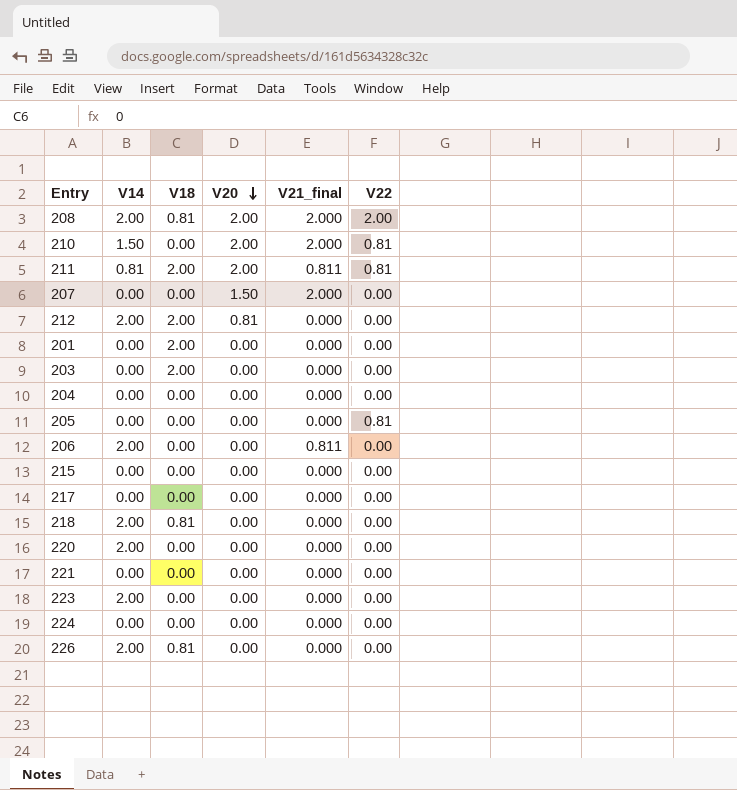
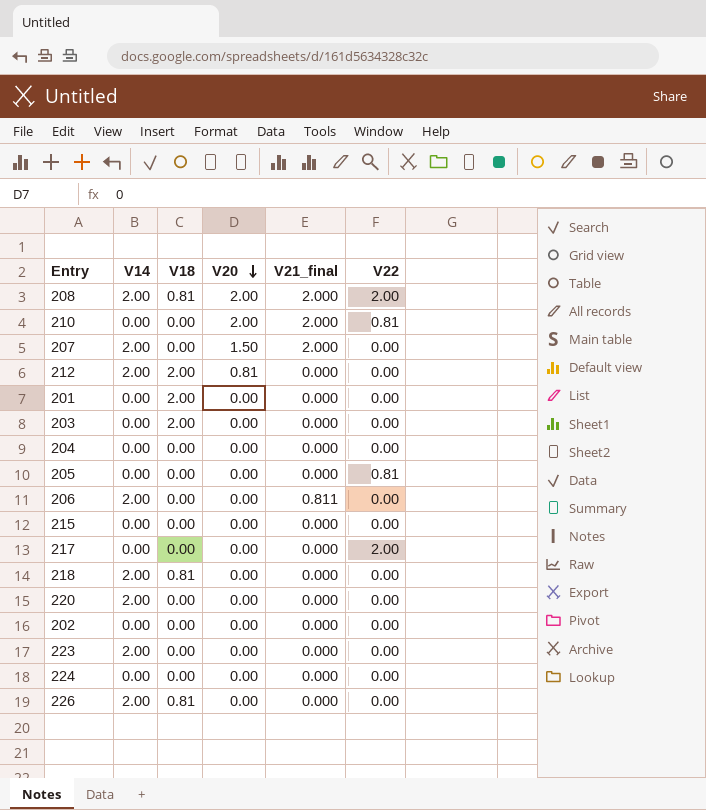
row 211: 0.81 | 2.00 | 2.00 | 0.811 | 0.81 -> none
row 221: 0.00 | 0.00 | 0.00 | 0.000 | 0.00 -> none
210 | V14: 1.50 -> 0.00
207 | V14: 0.00 -> 2.00
217 | V22: 0.00 -> 2.00
row 202: none -> 0.00 | 0.00 | 0.00 | 0.000 | 0.00

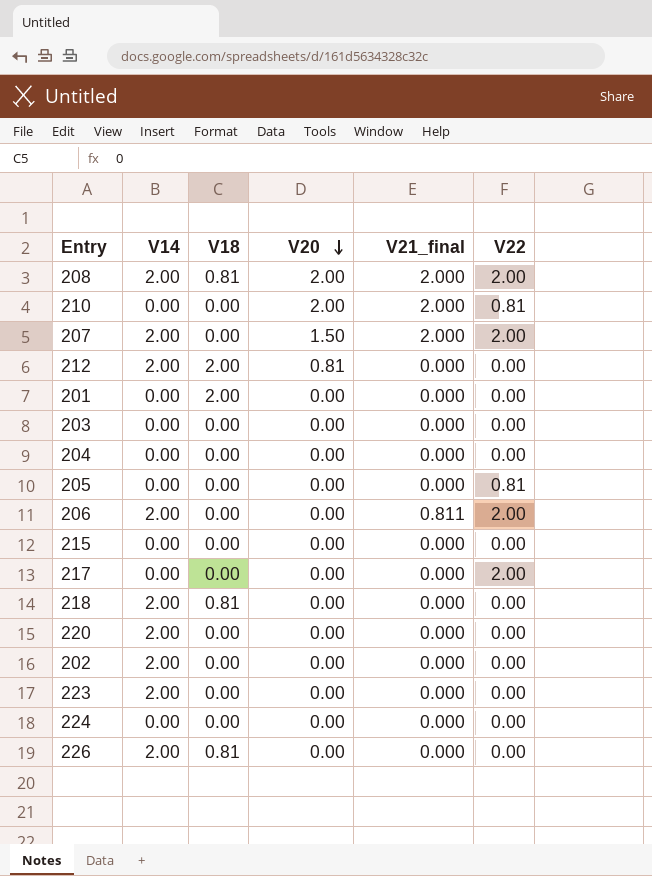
207 | V22: 0.00 -> 2.00
203 | V18: 2.00 -> 0.00
206 | V22: 0.00 -> 2.00
202 | V14: 0.00 -> 2.00

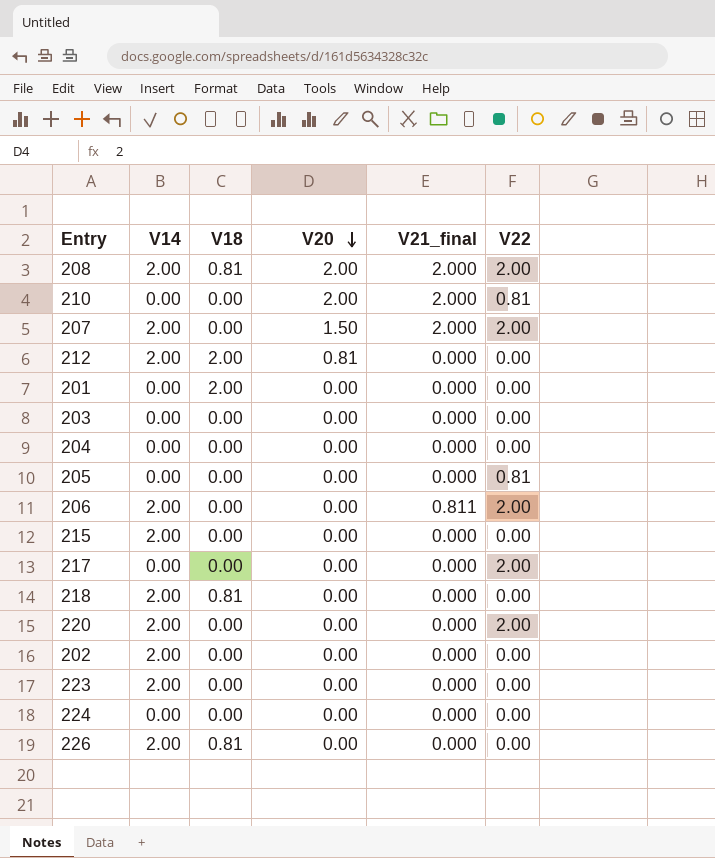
215 | V14: 0.00 -> 2.00
220 | V22: 0.00 -> 2.00

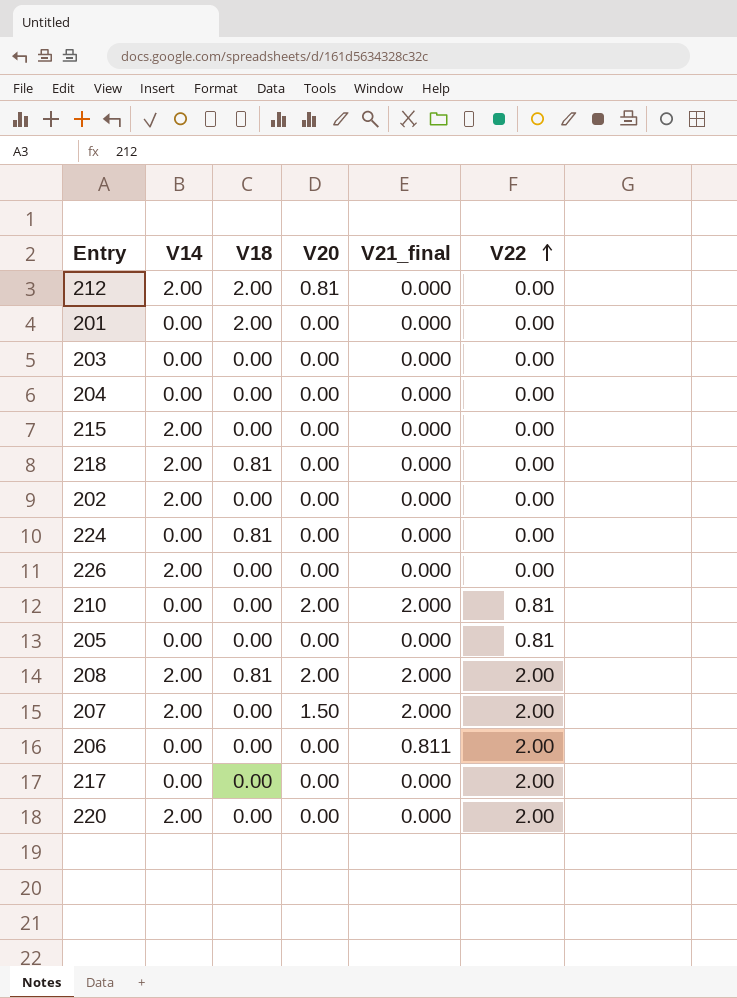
row order: V20 descending -> V22 ascending
row 223: 2.00 | 0.00 | 0.00 | 0.000 | 0.00 -> none
224 | V18: 0.00 -> 0.81
226 | V18: 0.81 -> 0.00
206 | V14: 2.00 -> 0.00

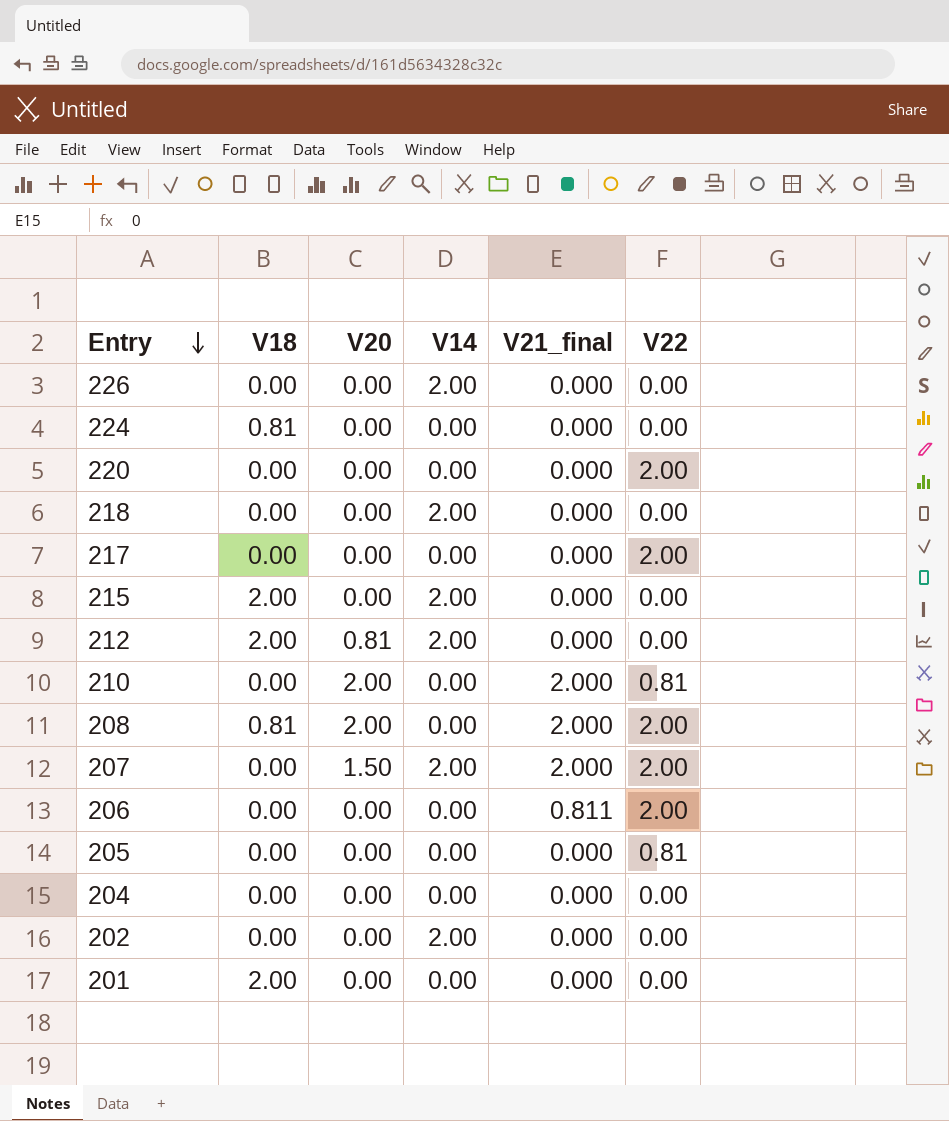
row order: V22 ascending -> Entry descending
column V14 | position: 2 -> 4
row 203: 0.00 | 0.00 | 0.00 | 0.000 | 0.00 -> none
220 | V14: 2.00 -> 0.00
218 | V18: 0.81 -> 0.00
215 | V18: 0.00 -> 2.00
208 | V14: 2.00 -> 0.00

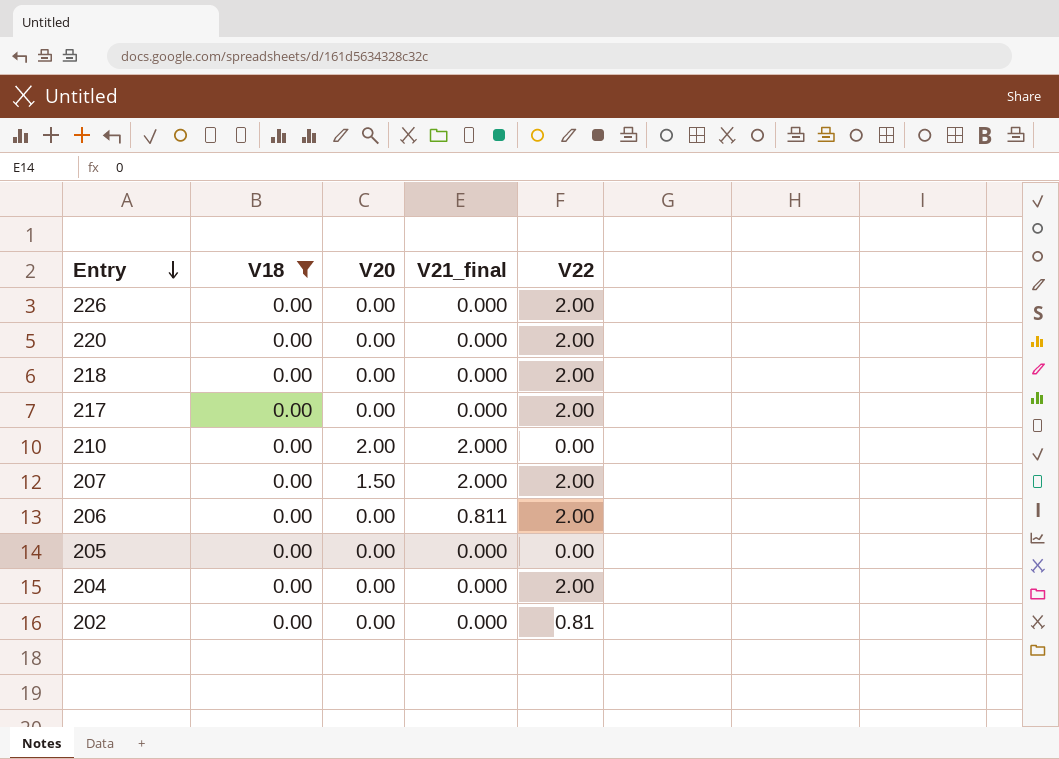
filter: none -> V18 = 0.00
column V14 | position: 4 -> none
226 | V22: 0.00 -> 2.00
218 | V22: 0.00 -> 2.00
210 | V22: 0.81 -> 0.00
205 | V22: 0.81 -> 0.00
204 | V22: 0.00 -> 2.00
202 | V22: 0.00 -> 0.81

